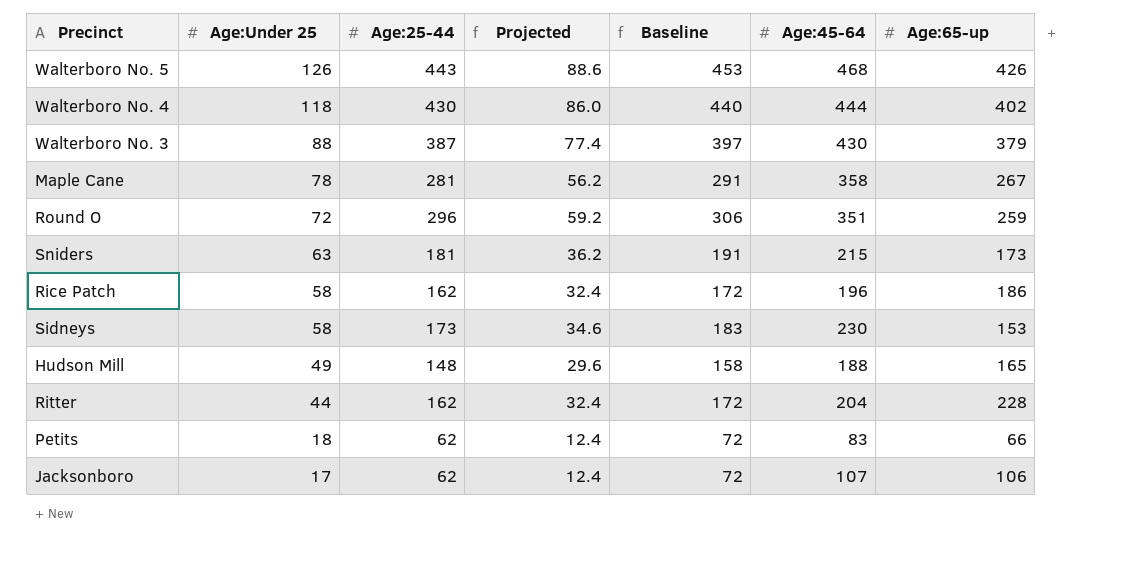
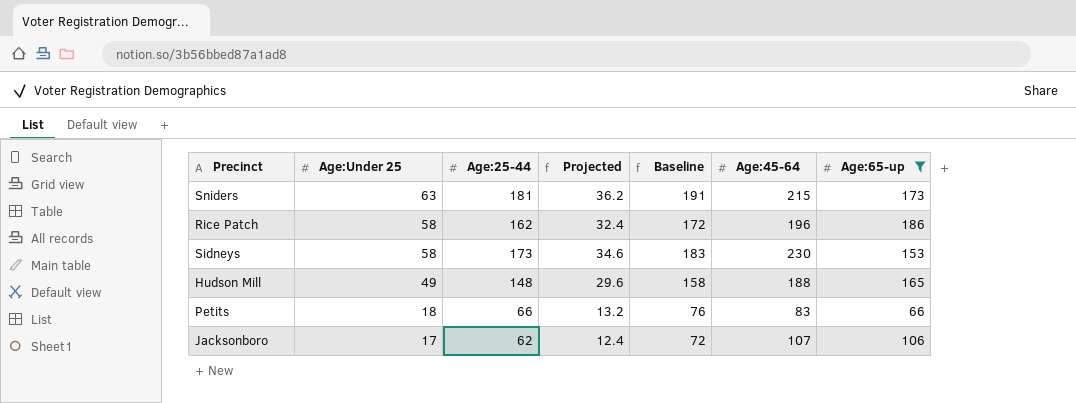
filter: none -> Age:65-up <= 186
Petits | Age:25-44: 62 -> 66
Petits | Projected: 12.4 -> 13.2
Petits | Baseline: 72 -> 76

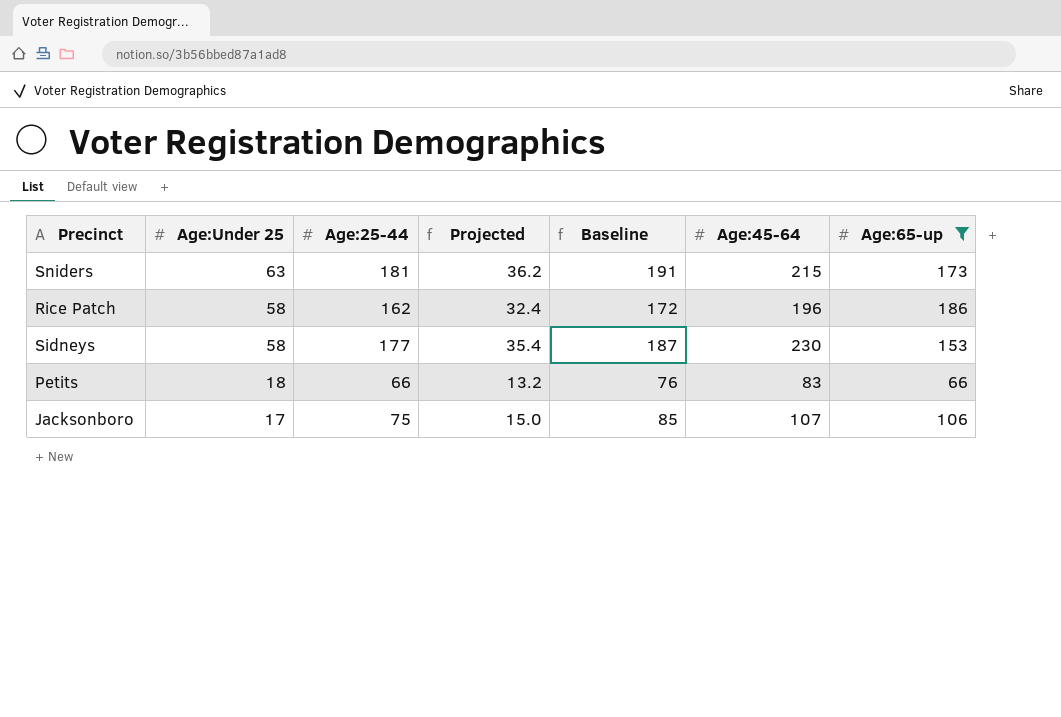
row Hudson Mill: 49 | 148 | 29.6 | 158 | 188 | 165 -> none
Sidneys | Age:25-44: 173 -> 177
Sidneys | Projected: 34.6 -> 35.4
Sidneys | Baseline: 183 -> 187
Jacksonboro | Age:25-44: 62 -> 75
Jacksonboro | Projected: 12.4 -> 15.0
Jacksonboro | Baseline: 72 -> 85

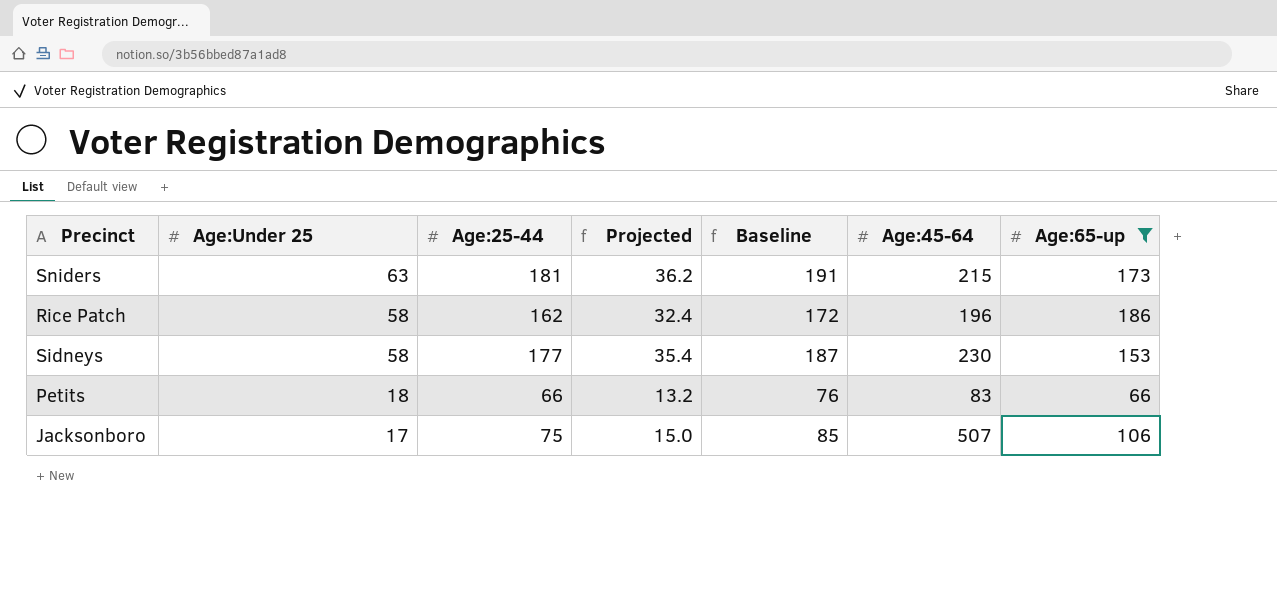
Jacksonboro | Age:45-64: 107 -> 507

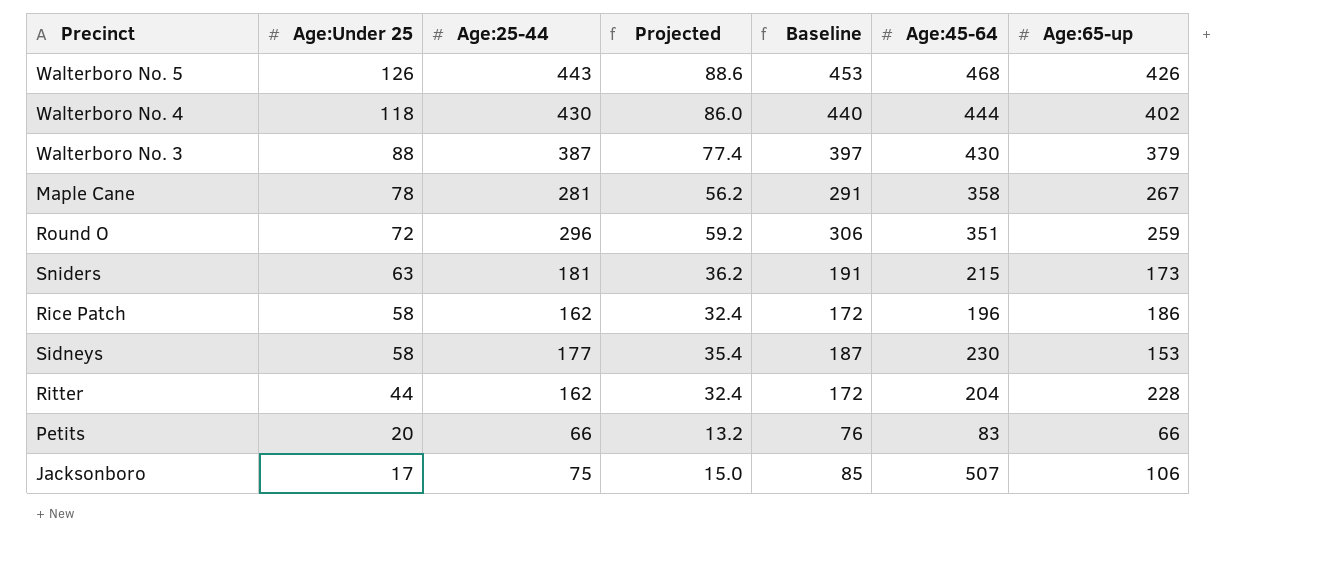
filter: Age:65-up <= 186 -> none
Petits | Age:Under 25: 18 -> 20

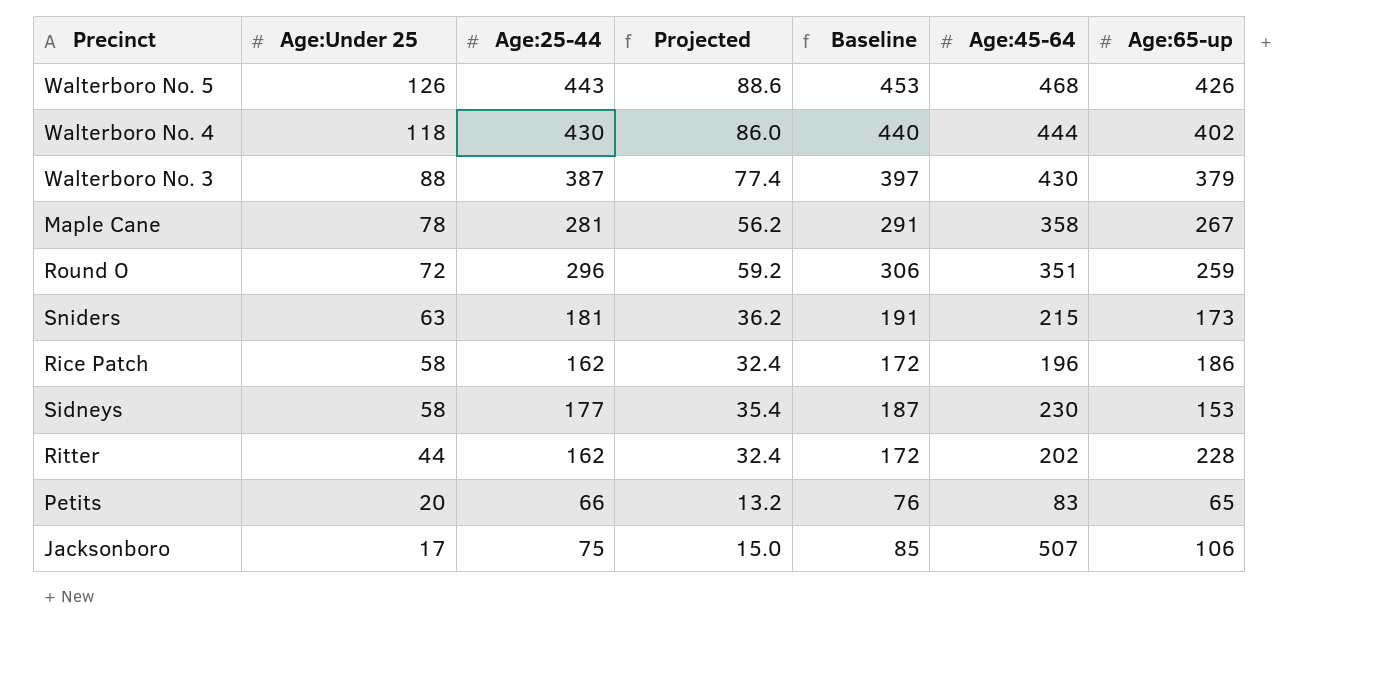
Ritter | Age:45-64: 204 -> 202
Petits | Age:65-up: 66 -> 65

